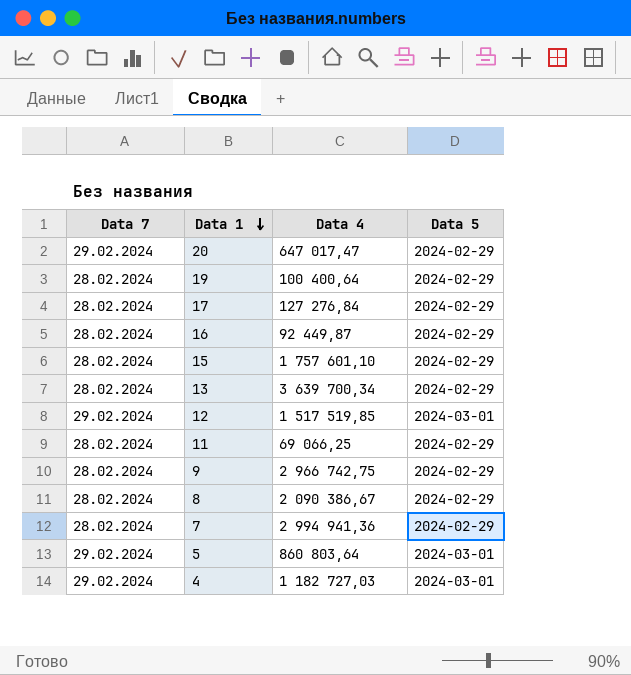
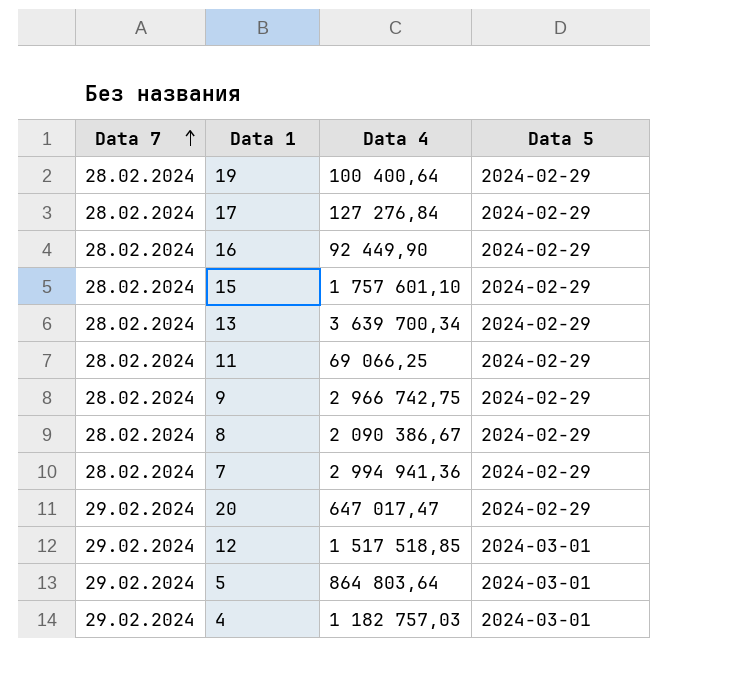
row order: Data 1 descending -> Data 7 ascending
16 | Data 4: 92 449,87 -> 92 449,90
12 | Data 4: 1 517 519,85 -> 1 517 518,85
5 | Data 4: 860 803,64 -> 864 803,64
4 | Data 4: 1 182 727,03 -> 1 182 757,03

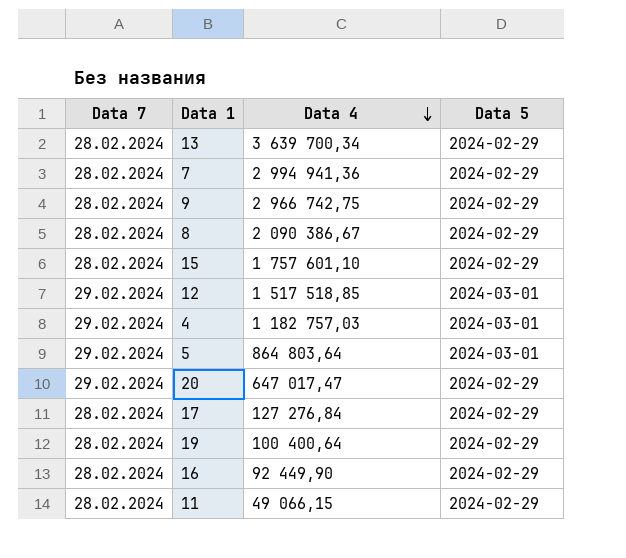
row order: Data 7 ascending -> Data 4 descending
11 | Data 4: 69 066,25 -> 49 066,15

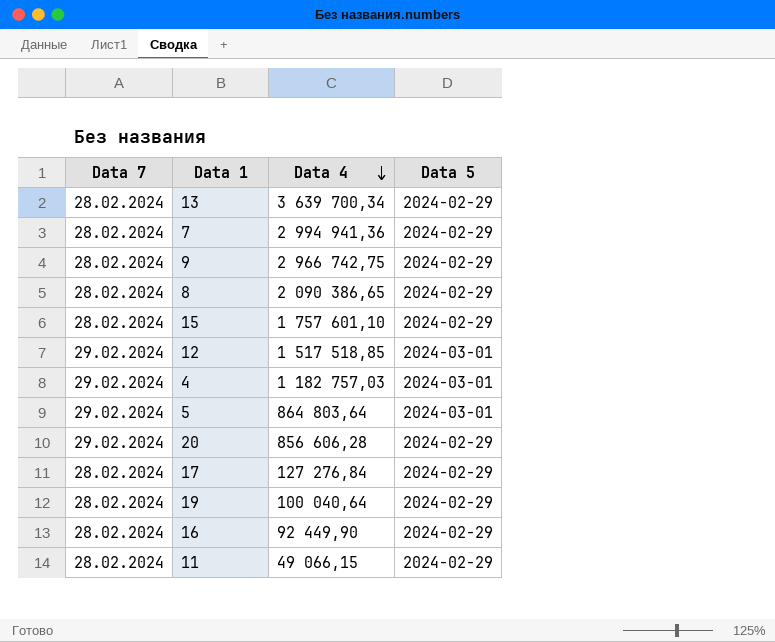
8 | Data 4: 2 090 386,67 -> 2 090 386,65
20 | Data 4: 647 017,47 -> 856 606,28
19 | Data 4: 100 400,64 -> 100 040,64

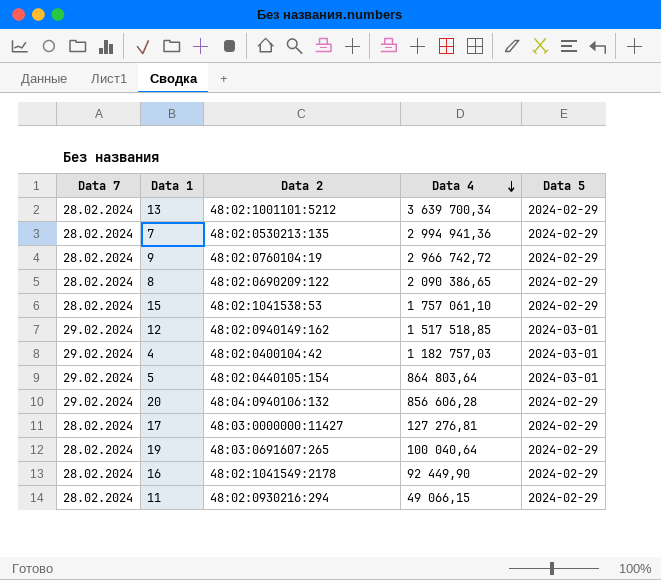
column Data 2 | position: none -> 3
9 | Data 4: 2 966 742,75 -> 2 966 742,72
15 | Data 4: 1 757 601,10 -> 1 757 061,10
17 | Data 4: 127 276,84 -> 127 276,81

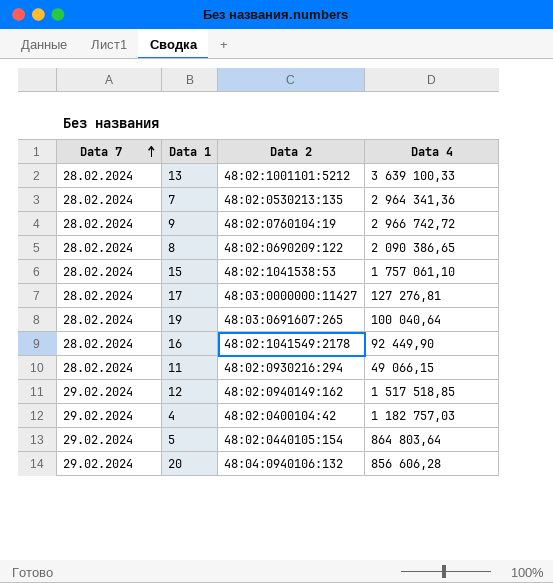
row order: Data 4 descending -> Data 7 ascending
column Data 5 | position: 5 -> none
13 | Data 4: 3 639 700,34 -> 3 639 100,33
7 | Data 4: 2 994 941,36 -> 2 964 341,36

